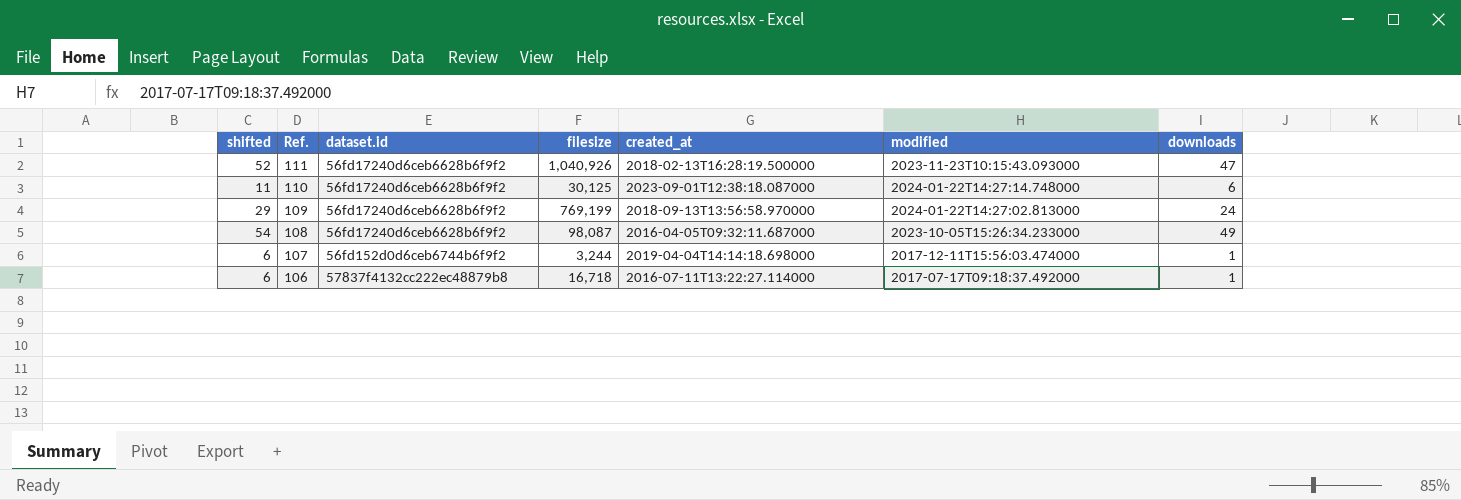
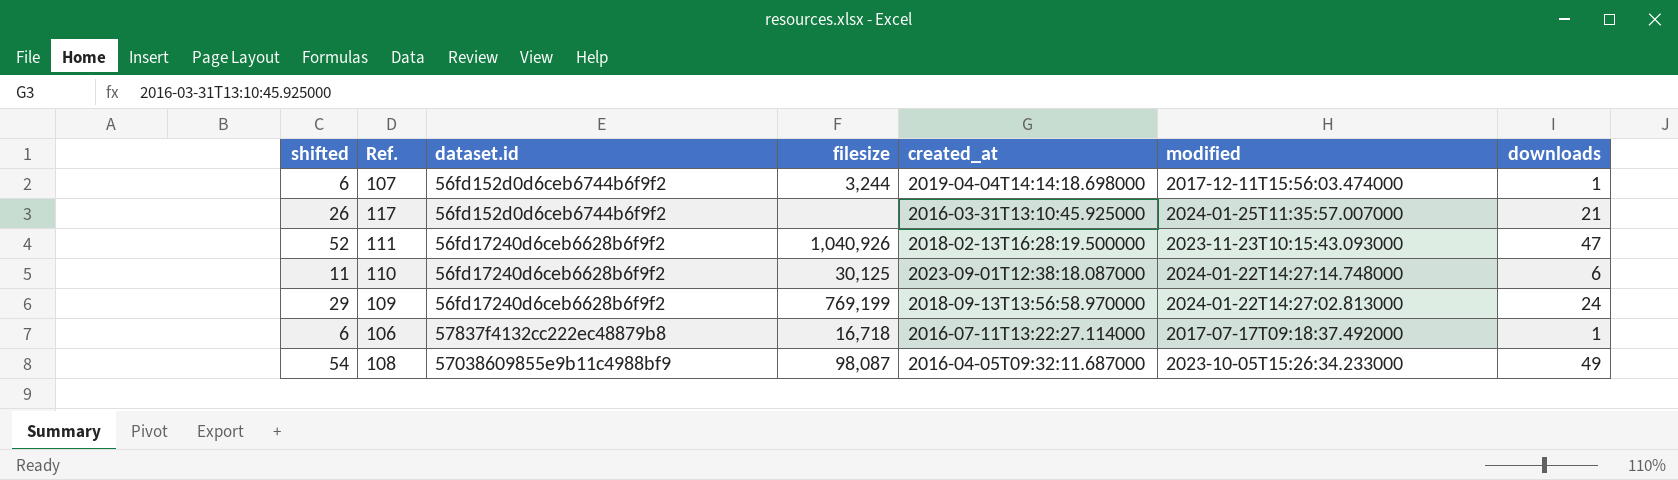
row order: Ref. descending -> dataset.id ascending
row 117: none -> 26 | 56fd152d0d6ceb6744b6f9f2 | none | 2016-03-31T13:10:45.925000 | 2024-01-25T11:35:57.007000 | 21
108 | dataset.id: 56fd17240d6ceb6628b6f9f2 -> 57038609855e9b11c4988bf9

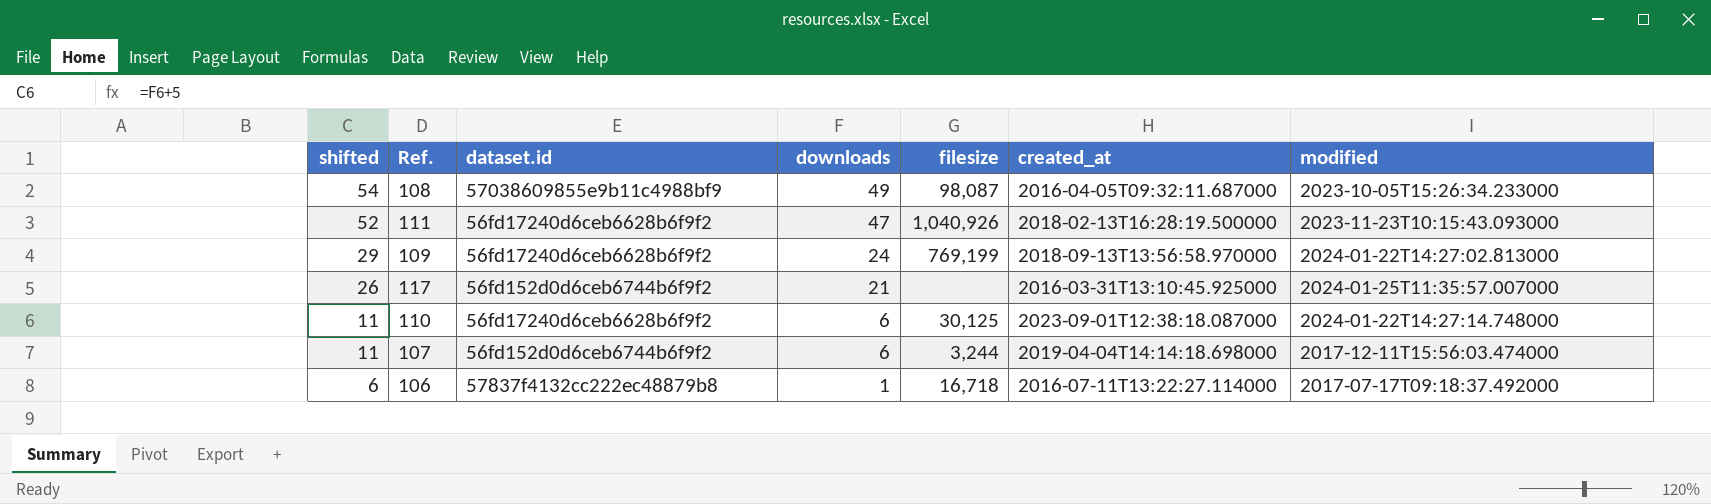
row order: dataset.id ascending -> shifted descending
column downloads | position: 7 -> 4
107 | shifted: 6 -> 11
107 | downloads: 1 -> 6

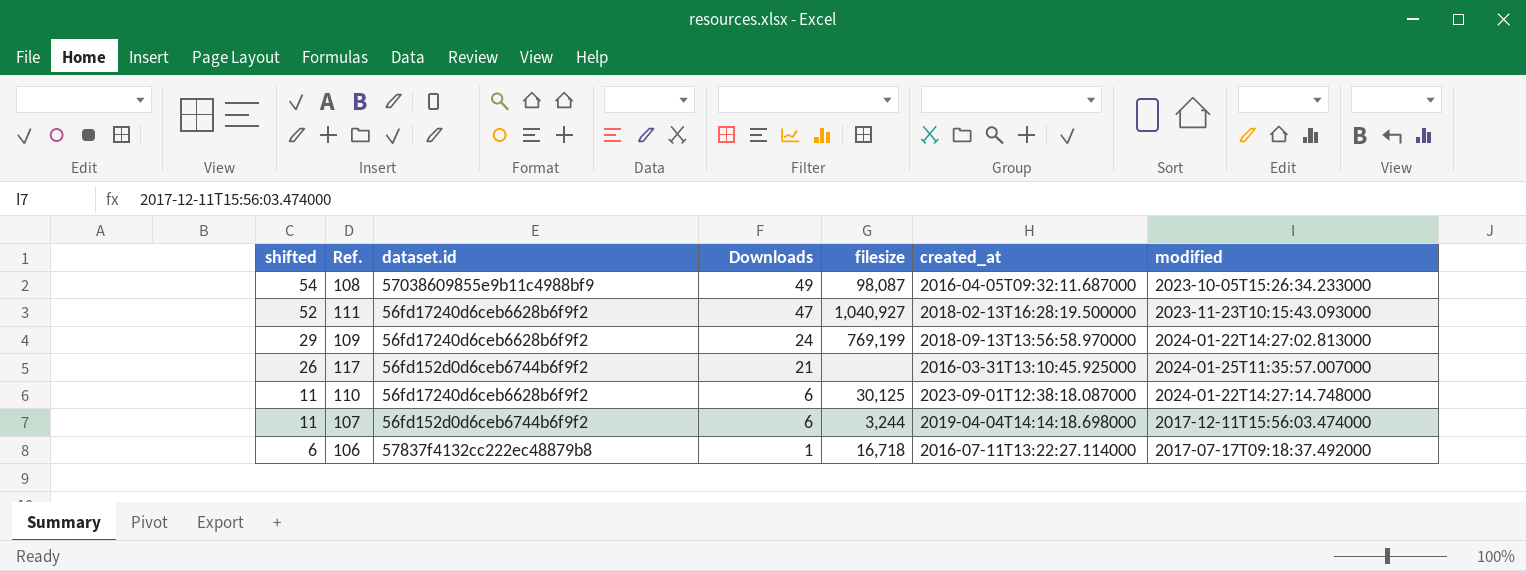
column name: downloads -> Downloads
111 | filesize: 1,040,926 -> 1,040,927

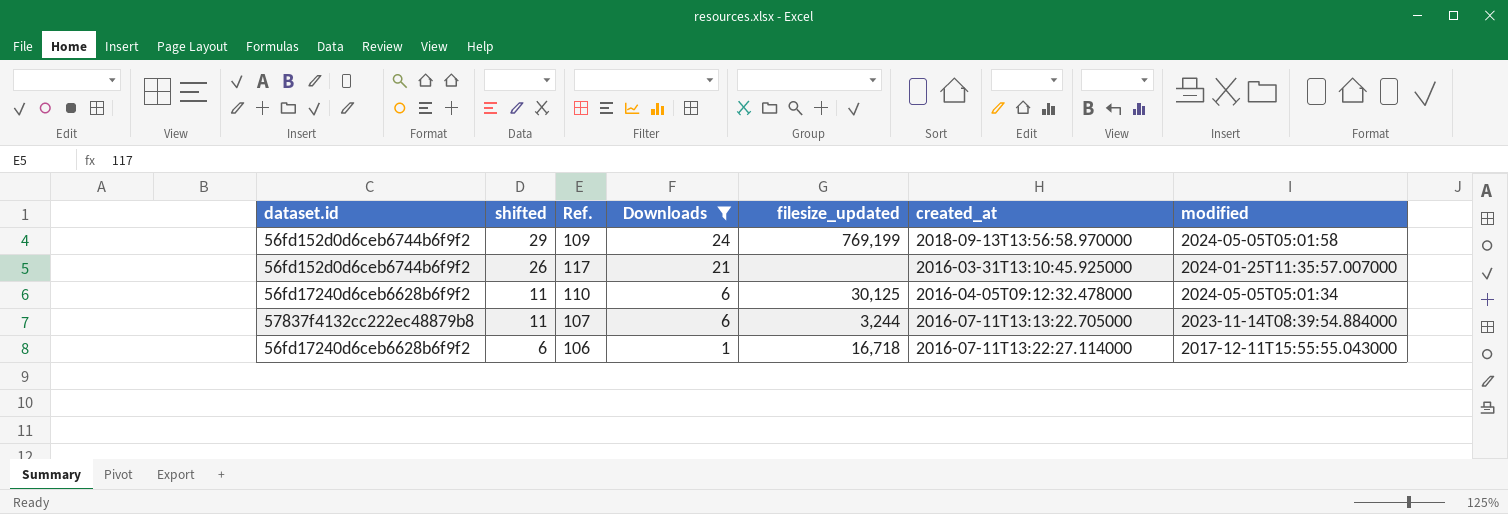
filter: none -> Downloads <= 24
column dataset.id | position: 3 -> 1
column name: filesize -> filesize_updated
109 | dataset.id: 56fd17240d6ceb6628b6f9f2 -> 56fd152d0d6ceb6744b6f9f2
109 | modified: 2024-01-22T14:27:02.813000 -> 2024-05-05T05:01:58
110 | created_at: 2023-09-01T12:38:18.087000 -> 2016-04-05T09:12:32.478000
110 | modified: 2024-01-22T14:27:14.748000 -> 2024-05-05T05:01:34
107 | dataset.id: 56fd152d0d6ceb6744b6f9f2 -> 57837f4132cc222ec48879b8
107 | created_at: 2019-04-04T14:14:18.698000 -> 2016-07-11T13:13:22.705000
107 | modified: 2017-12-11T15:56:03.474000 -> 2023-11-14T08:39:54.884000
106 | dataset.id: 57837f4132cc222ec48879b8 -> 56fd17240d6ceb6628b6f9f2
106 | modified: 2017-07-17T09:18:37.492000 -> 2017-12-11T15:55:55.043000

